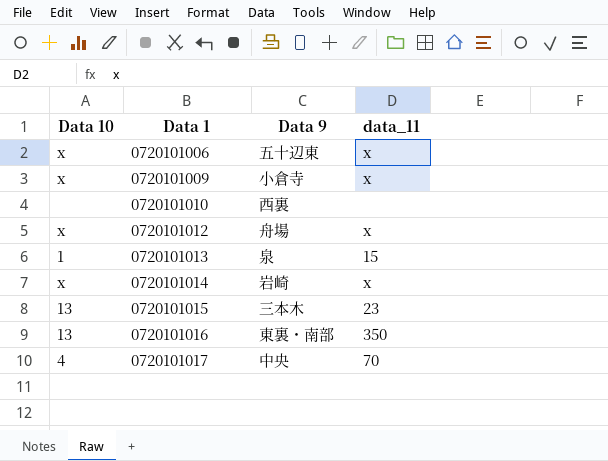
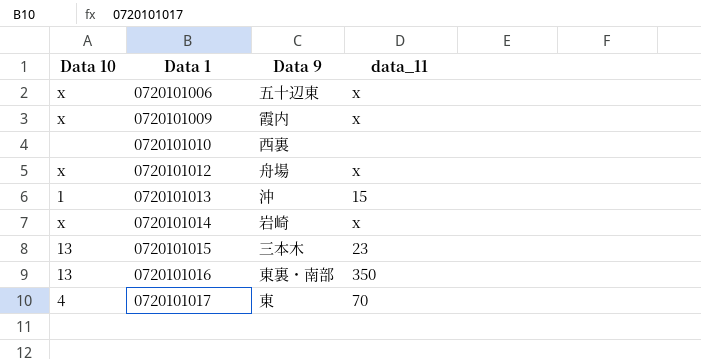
0720101009 | Data 9: 小倉寺 -> 霞内
0720101013 | Data 9: 泉 -> 沖
0720101017 | Data 9: 中央 -> 東

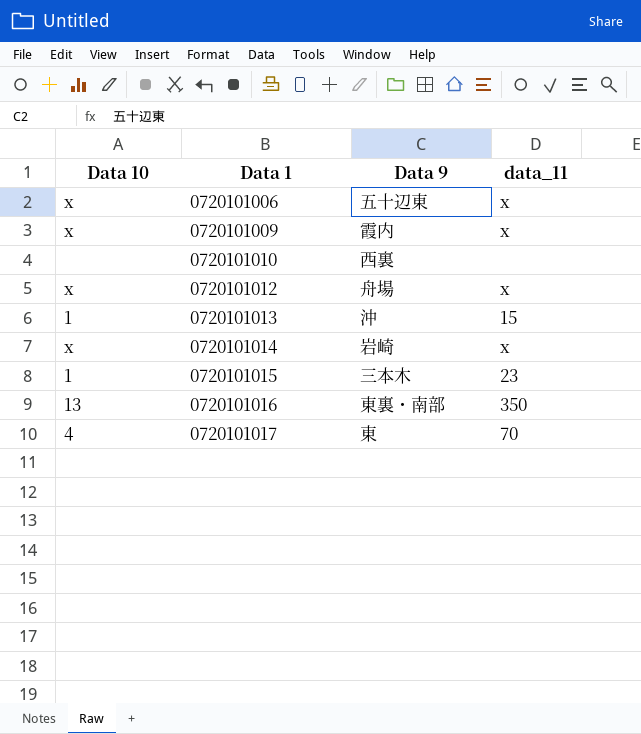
0720101015 | Data 10: 13 -> 1

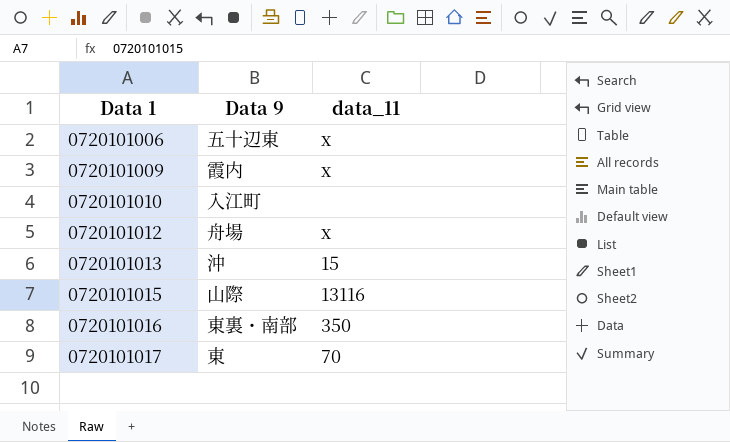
column Data 10 | position: 1 -> none
row 0720101014: x | 岩崎 | x -> none
0720101010 | Data 9: 西裏 -> 入江町
0720101015 | Data 9: 三本木 -> 山際
0720101015 | data_11: 23 -> 13116

